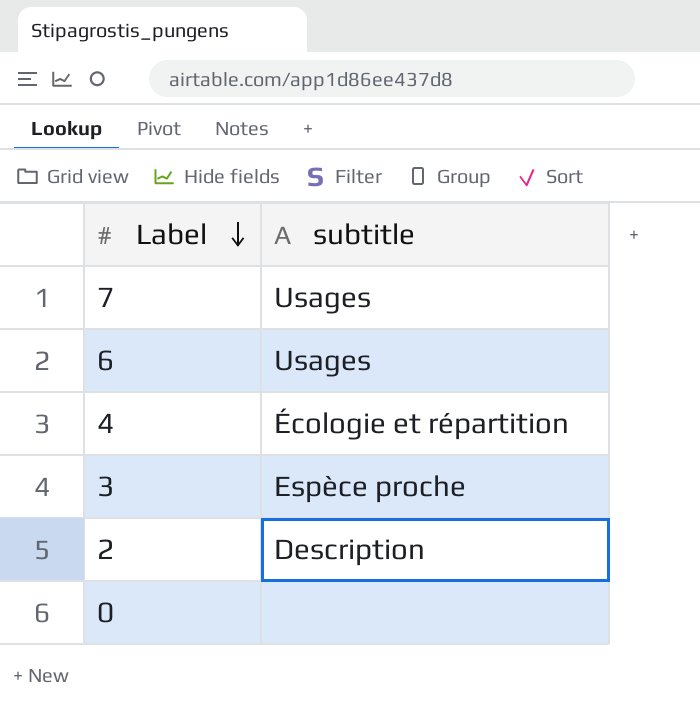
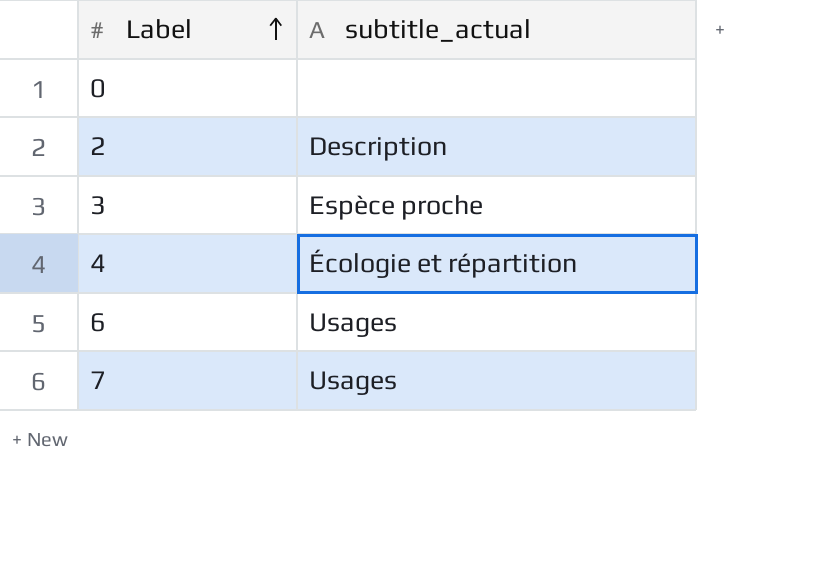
row order: Label descending -> Label ascending
column name: subtitle -> subtitle_actual

